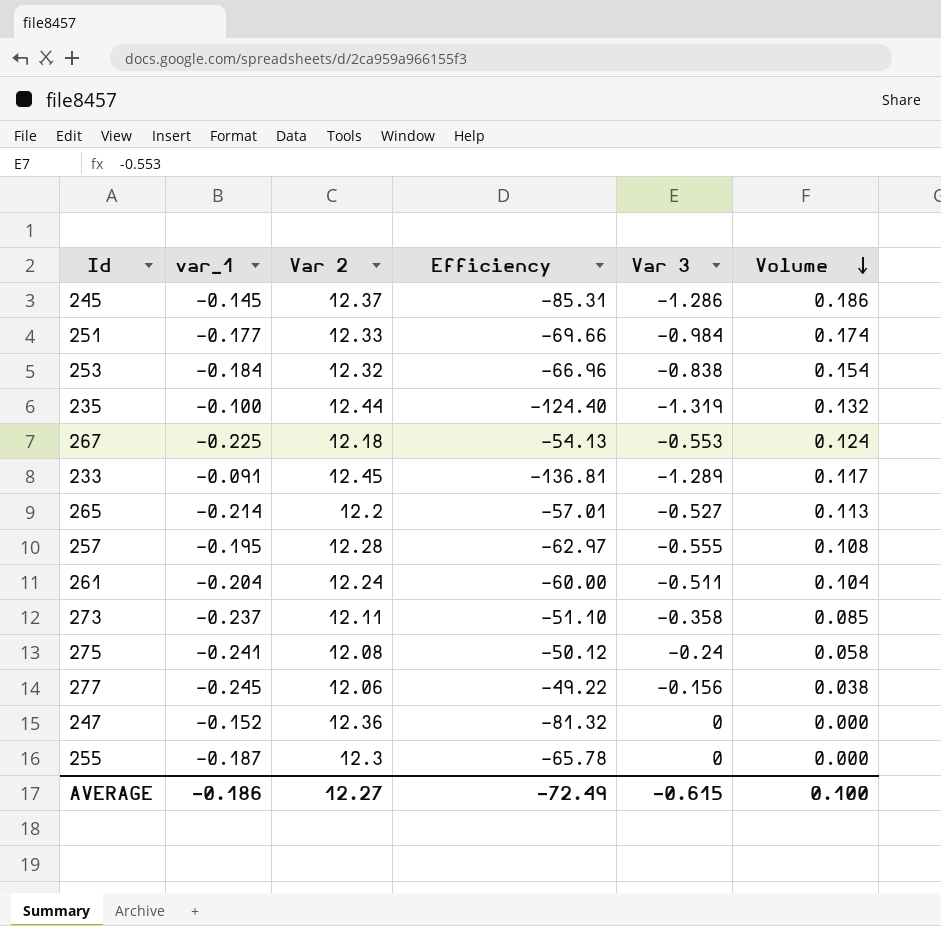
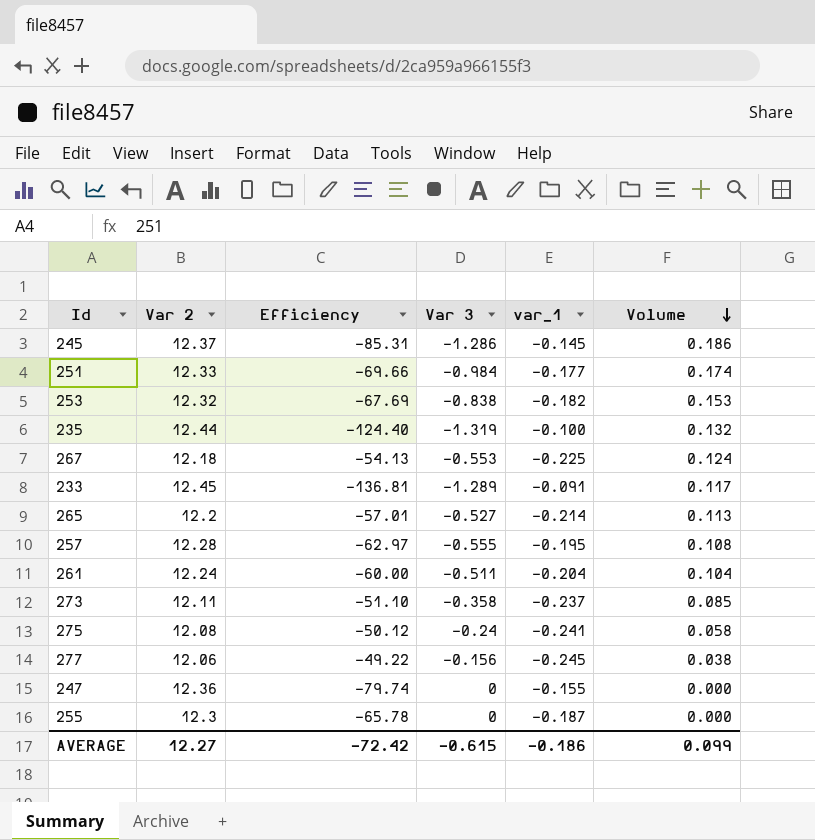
column var_1 | position: 2 -> 5
253 | Efficiency: -66.96 -> -67.69
253 | var_1: -0.184 -> -0.182
253 | Volume: 0.154 -> 0.153
247 | Efficiency: -81.32 -> -79.74
247 | var_1: -0.152 -> -0.155
AVERAGE | Efficiency: -72.49 -> -72.42
AVERAGE | Volume: 0.100 -> 0.099

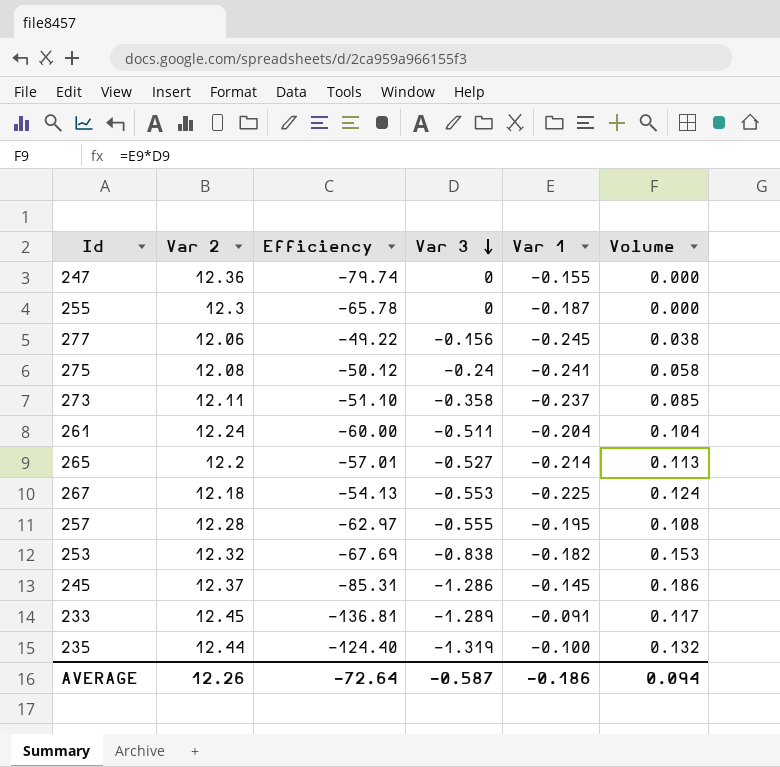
row order: Volume descending -> Var 3 descending
column name: var_1 -> Var 1
row 251: 12.33 | -69.66 | -0.984 | -0.177 | 0.174 -> none
AVERAGE | Var 2: 12.27 -> 12.26
AVERAGE | Efficiency: -72.42 -> -72.64
AVERAGE | Var 3: -0.615 -> -0.587
AVERAGE | Volume: 0.099 -> 0.094

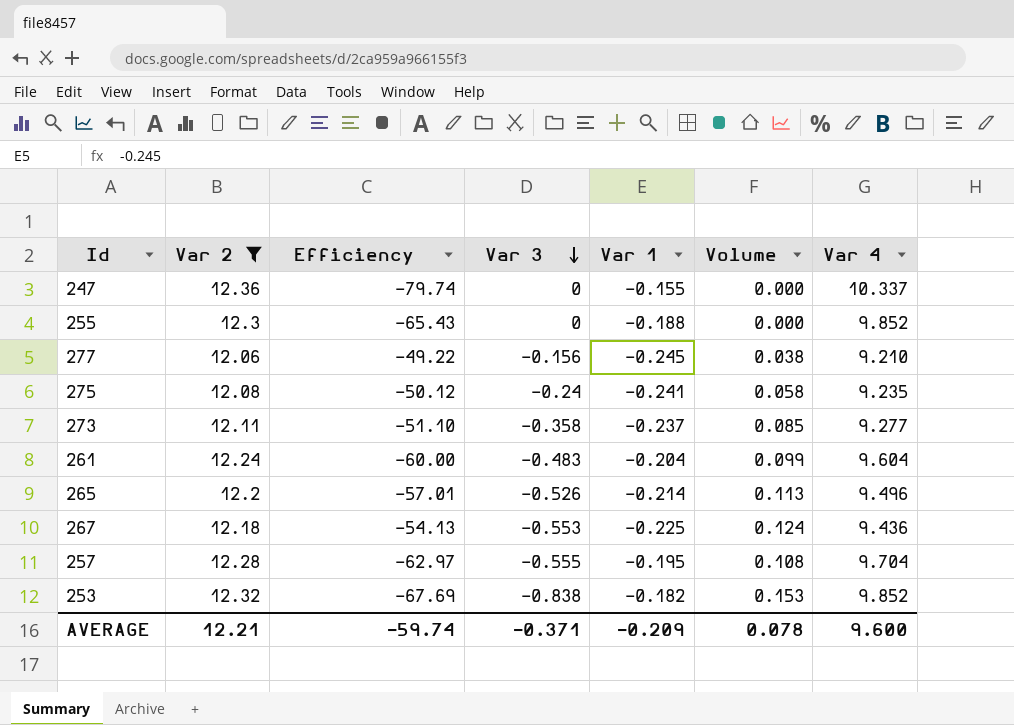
filter: none -> Var 2 <= 12.36
column Var 4 | position: none -> 7
255 | Efficiency: -65.78 -> -65.43
255 | Var 1: -0.187 -> -0.188
261 | Var 3: -0.511 -> -0.483
261 | Volume: 0.104 -> 0.099
265 | Var 3: -0.527 -> -0.526
AVERAGE | Var 2: 12.26 -> 12.21
AVERAGE | Efficiency: -72.64 -> -59.74
AVERAGE | Var 3: -0.587 -> -0.371
AVERAGE | Var 1: -0.186 -> -0.209
AVERAGE | Volume: 0.094 -> 0.078

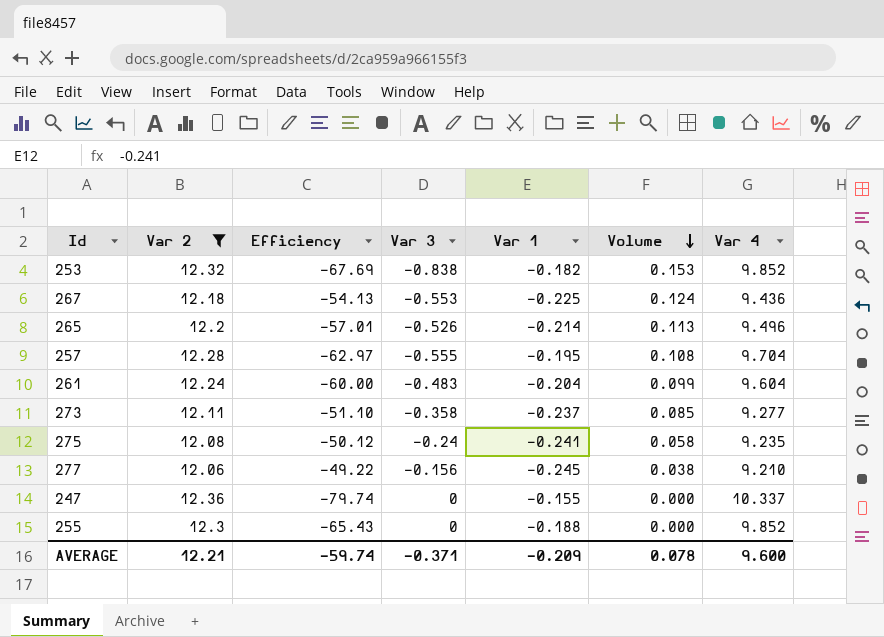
row order: Var 3 descending -> Volume descending

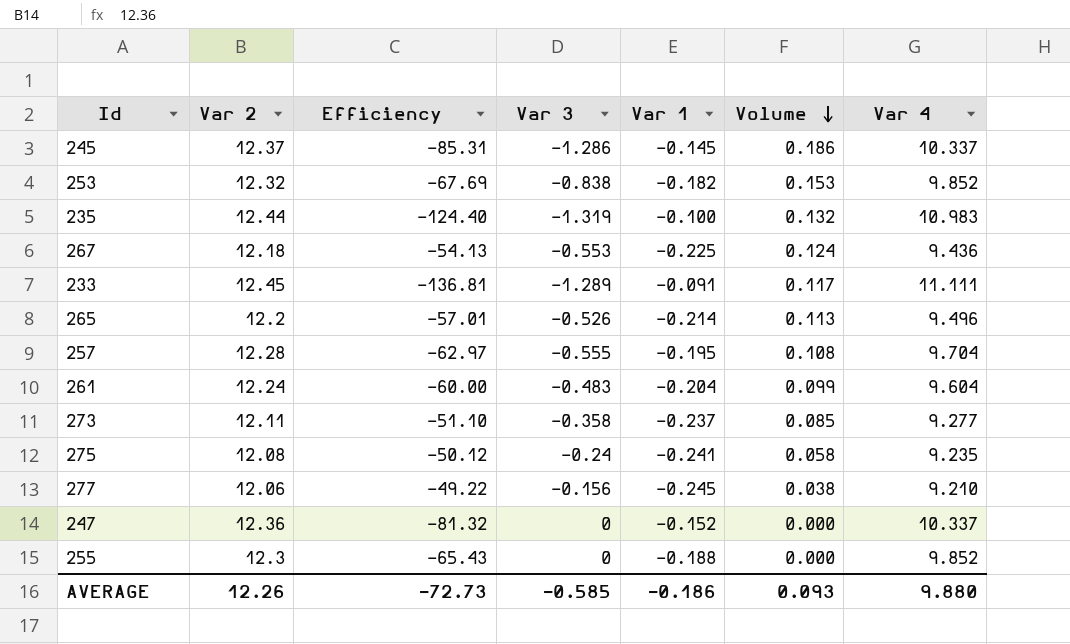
filter: Var 2 <= 12.36 -> none
247 | Efficiency: -79.74 -> -81.32
247 | Var 1: -0.155 -> -0.152
AVERAGE | Var 2: 12.21 -> 12.26
AVERAGE | Efficiency: -59.74 -> -72.73
AVERAGE | Var 3: -0.371 -> -0.585
AVERAGE | Var 1: -0.209 -> -0.186
AVERAGE | Volume: 0.078 -> 0.093
AVERAGE | Var 4: 9.600 -> 9.880

